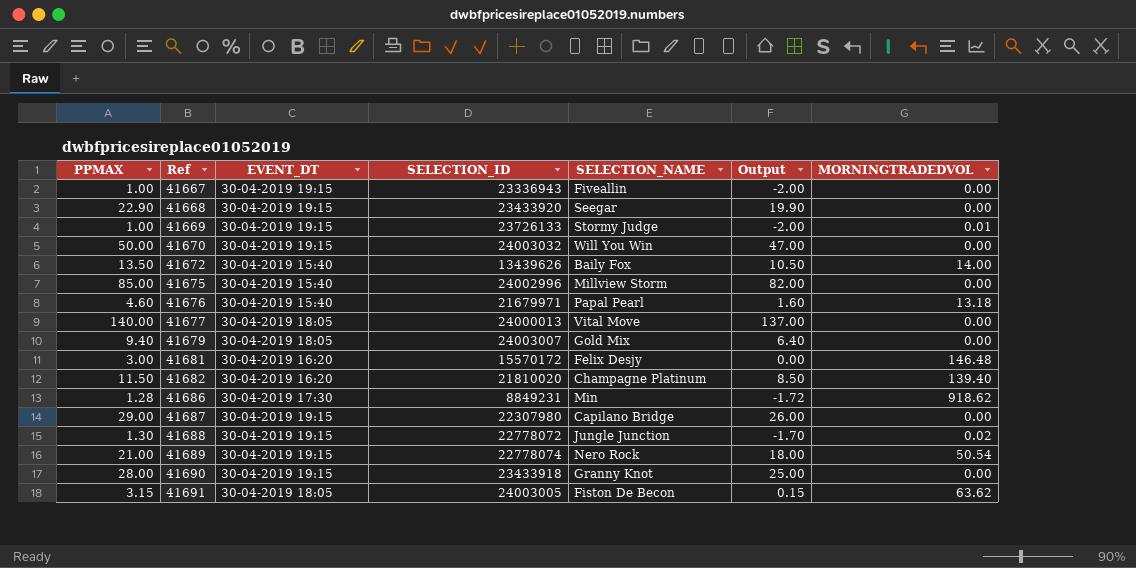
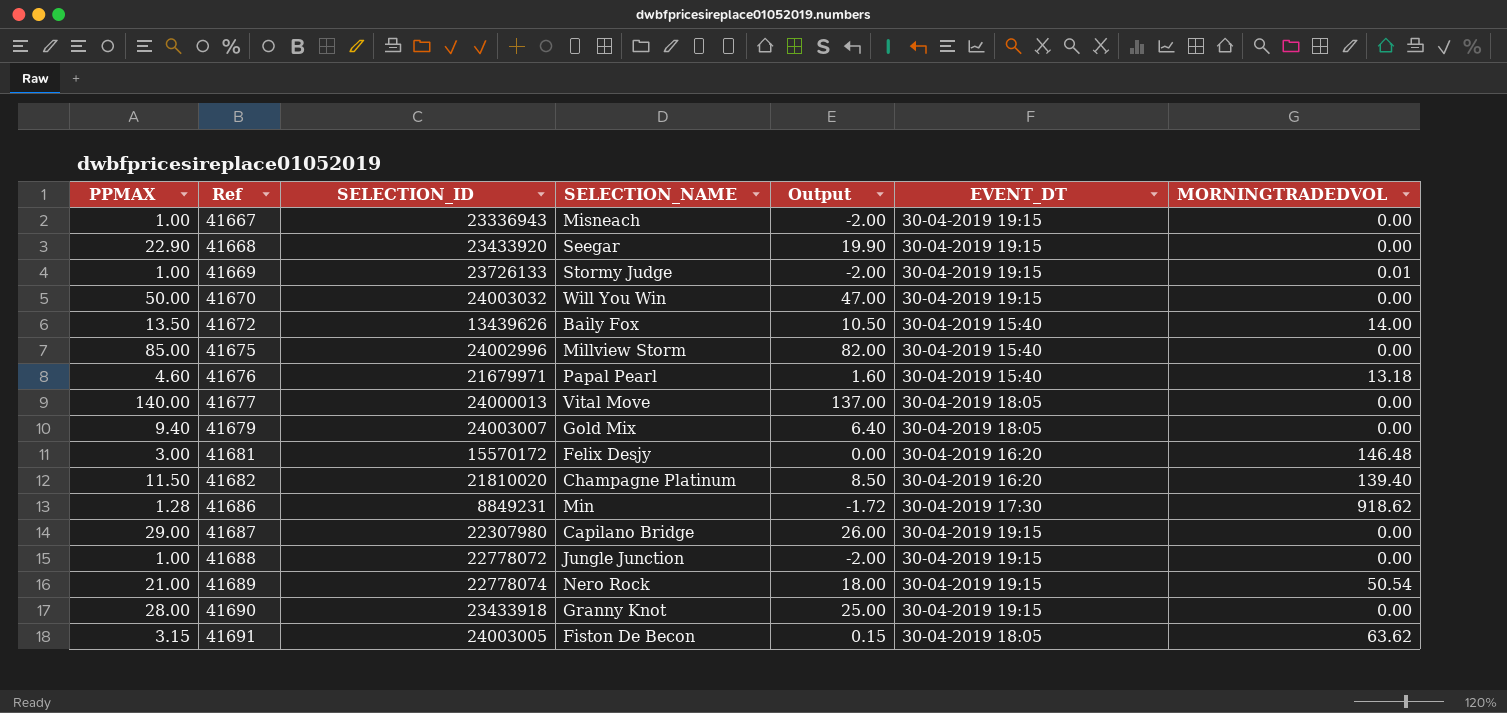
column EVENT_DT | position: 3 -> 6
41667 | SELECTION_NAME: Fiveallin -> Misneach
41688 | PPMAX: 1.30 -> 1.00
41688 | Output: -1.70 -> -2.00
41688 | MORNINGTRADEDVOL: 0.02 -> 0.00

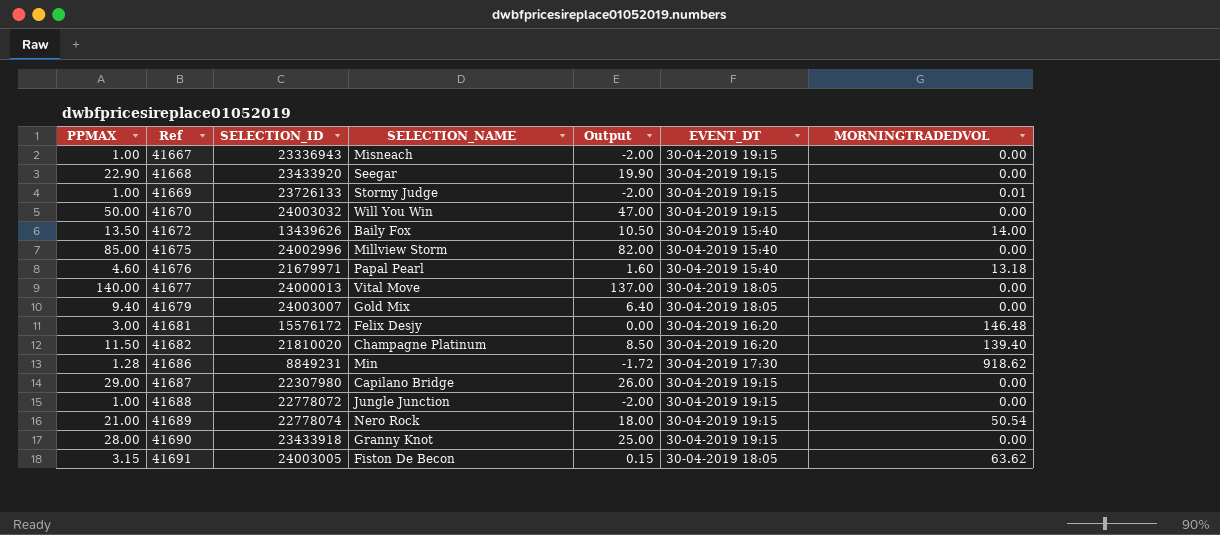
41681 | SELECTION_ID: 15570172 -> 15576172

